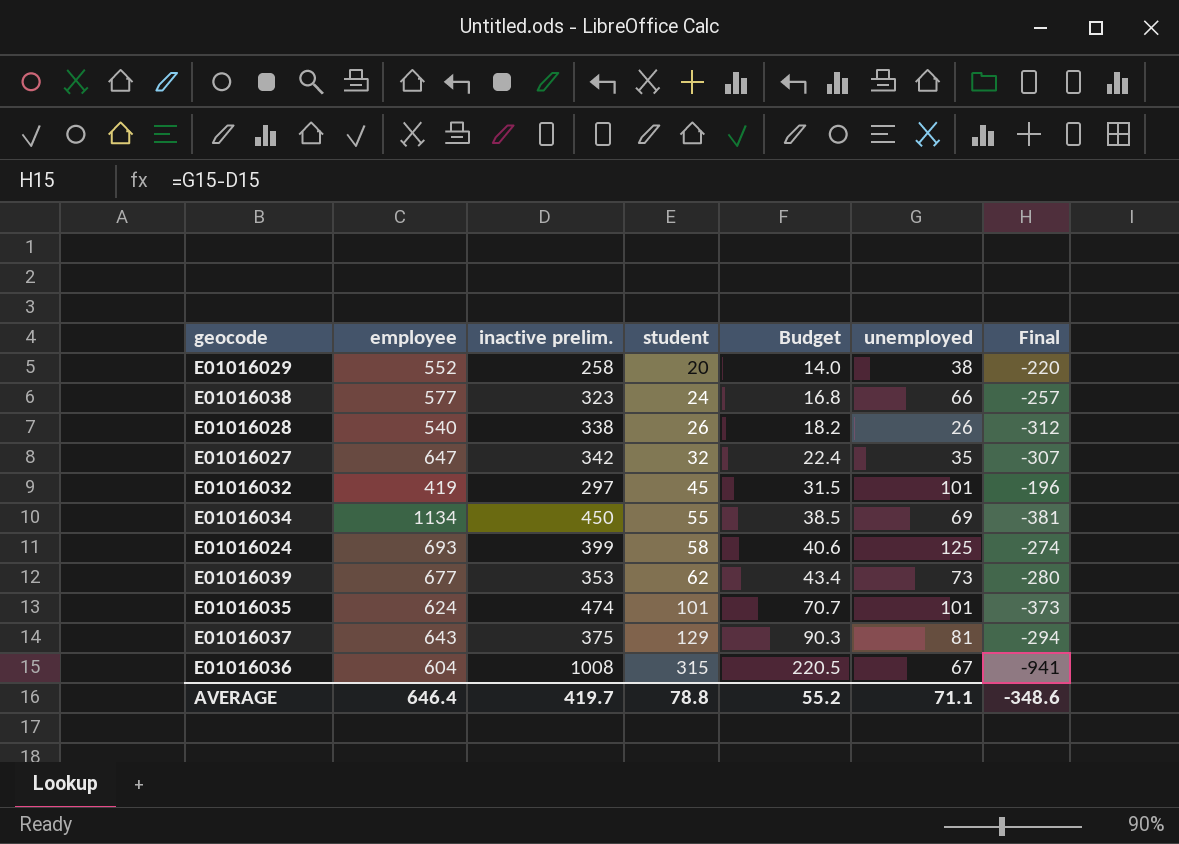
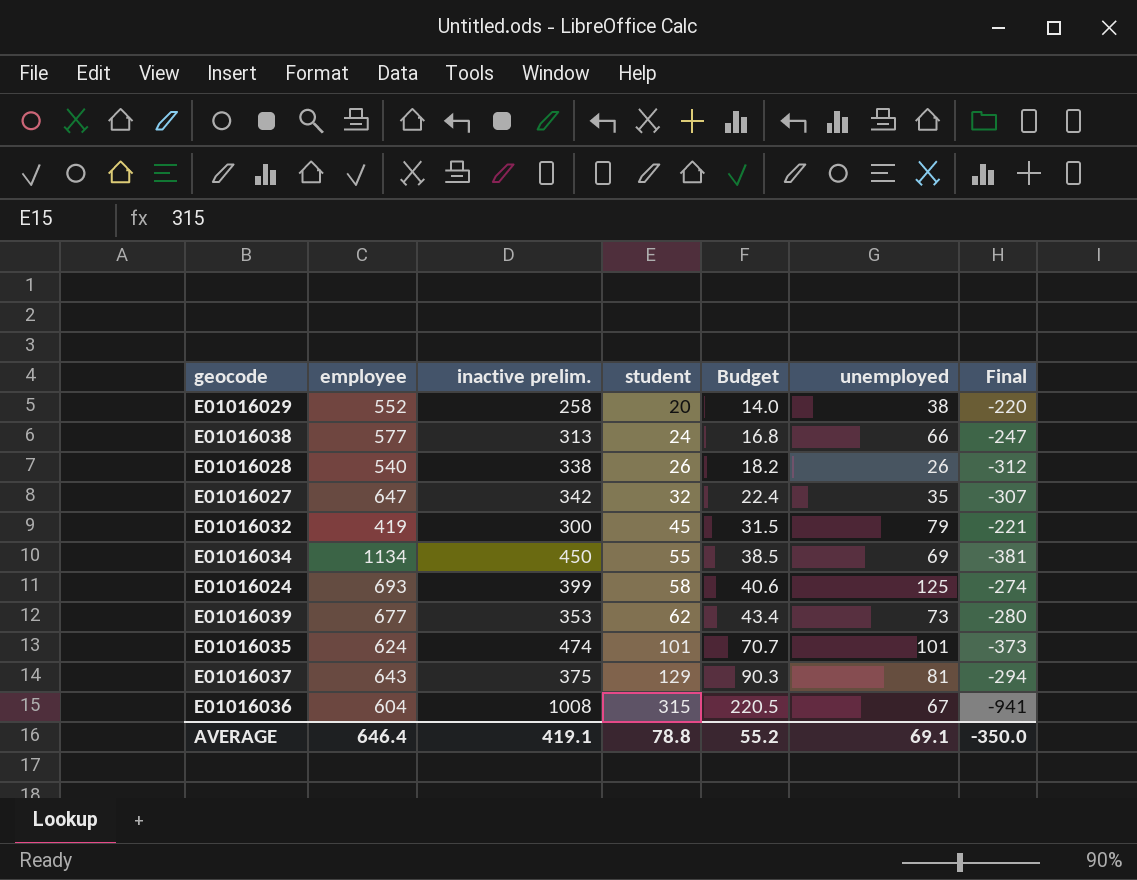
E01016038 | inactive prelim.: 323 -> 313
E01016038 | Final: -257 -> -247
E01016032 | inactive prelim.: 297 -> 300
E01016032 | unemployed: 101 -> 79
E01016032 | Final: -196 -> -221
AVERAGE | inactive prelim.: 419.7 -> 419.1
AVERAGE | unemployed: 71.1 -> 69.1
AVERAGE | Final: -348.6 -> -350.0

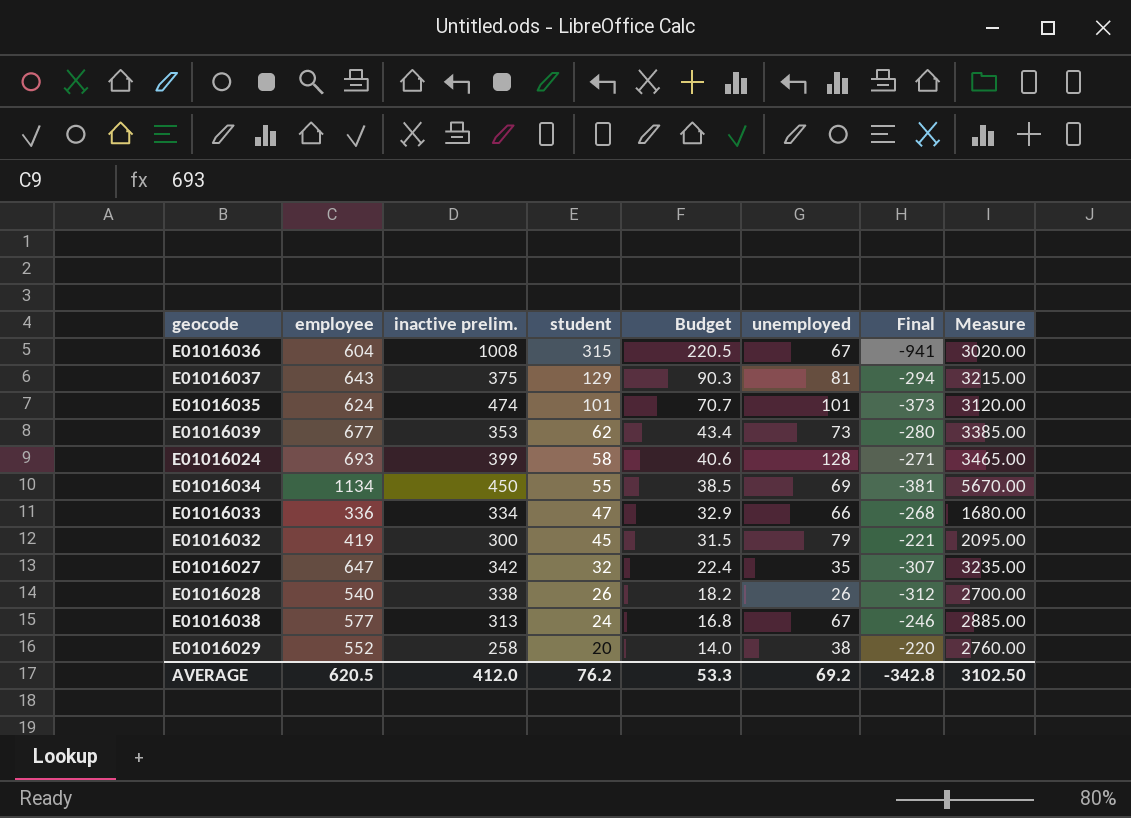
row order: student ascending -> student descending
column Measure | formula: none -> [employee] * 5
E01016024 | unemployed: 125 -> 128
E01016024 | Final: -274 -> -271
row E01016033: none -> 336 | 334 | 47 | 32.9 | 66 | -268 | 1680.00
E01016038 | unemployed: 66 -> 67
E01016038 | Final: -247 -> -246
AVERAGE | employee: 646.4 -> 620.5
AVERAGE | inactive prelim.: 419.1 -> 412.0
AVERAGE | student: 78.8 -> 76.2
AVERAGE | Budget: 55.2 -> 53.3
AVERAGE | unemployed: 69.1 -> 69.2
AVERAGE | Final: -350.0 -> -342.8

